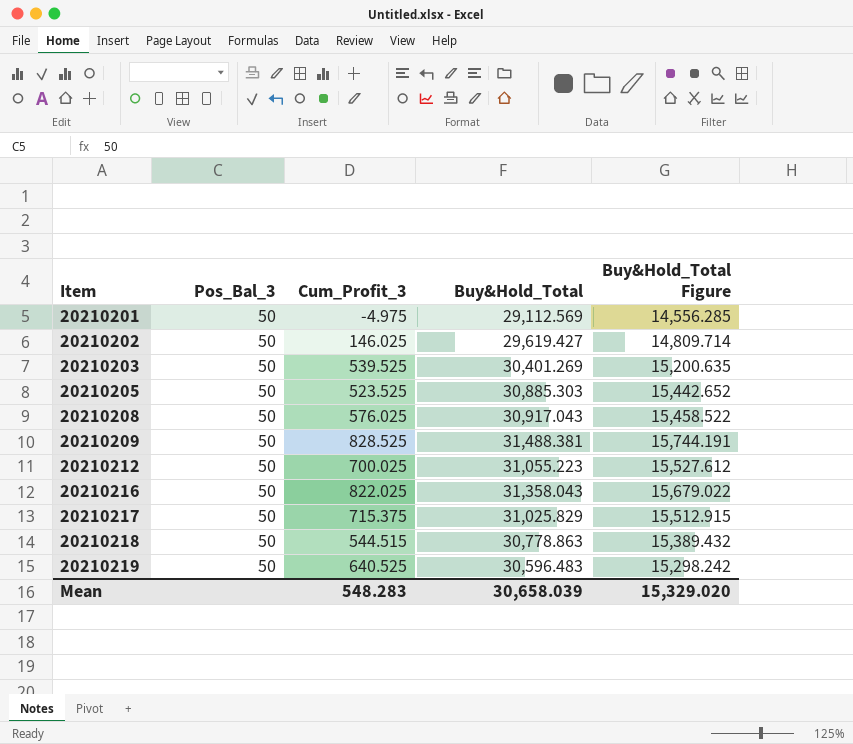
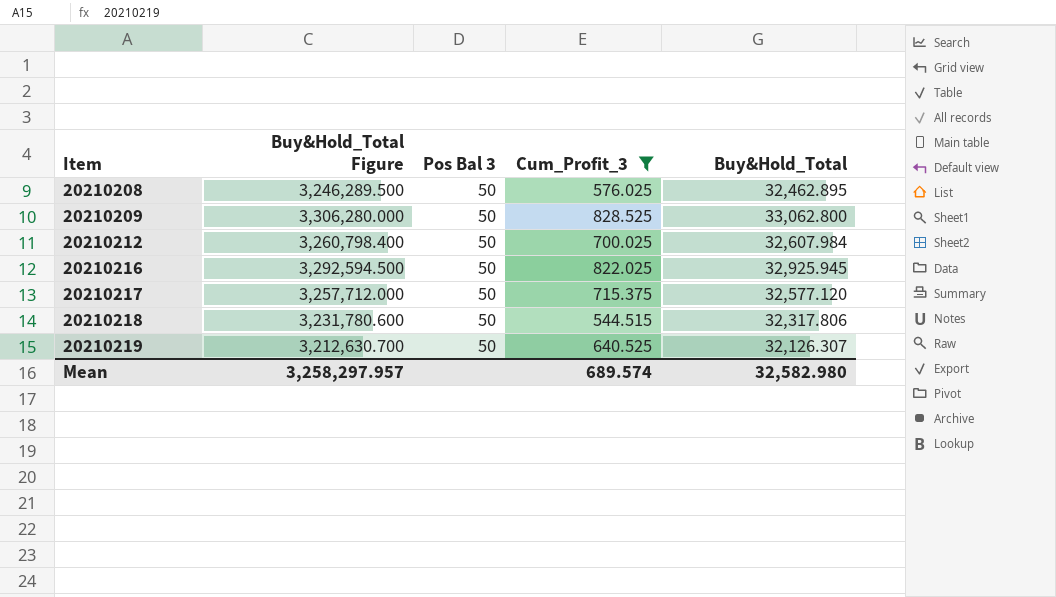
filter: none -> Cum_Profit_3 >= 544.515
column Buy&Hold_Total Figure | formula: [Buy&Hold_Total] * 0.5 -> [Buy&Hold_Total] * 100
column Buy&Hold_Total Figure | position: 5 -> 2
column name: Pos_Bal_3 -> Pos Bal 3
20210208 | Buy&Hold_Total: 30,917.043 -> 32,462.895
20210209 | Buy&Hold_Total: 31,488.381 -> 33,062.800
20210212 | Buy&Hold_Total: 31,055.223 -> 32,607.984
20210216 | Buy&Hold_Total: 31,358.043 -> 32,925.945
20210217 | Buy&Hold_Total: 31,025.829 -> 32,577.120
20210218 | Buy&Hold_Total: 30,778.863 -> 32,317.806
20210219 | Buy&Hold_Total: 30,596.483 -> 32,126.307
Mean | Buy&Hold_Total Figure: 15,329.020 -> 3,258,297.957
Mean | Cum_Profit_3: 548.283 -> 689.574
Mean | Buy&Hold_Total: 30,658.039 -> 32,582.980

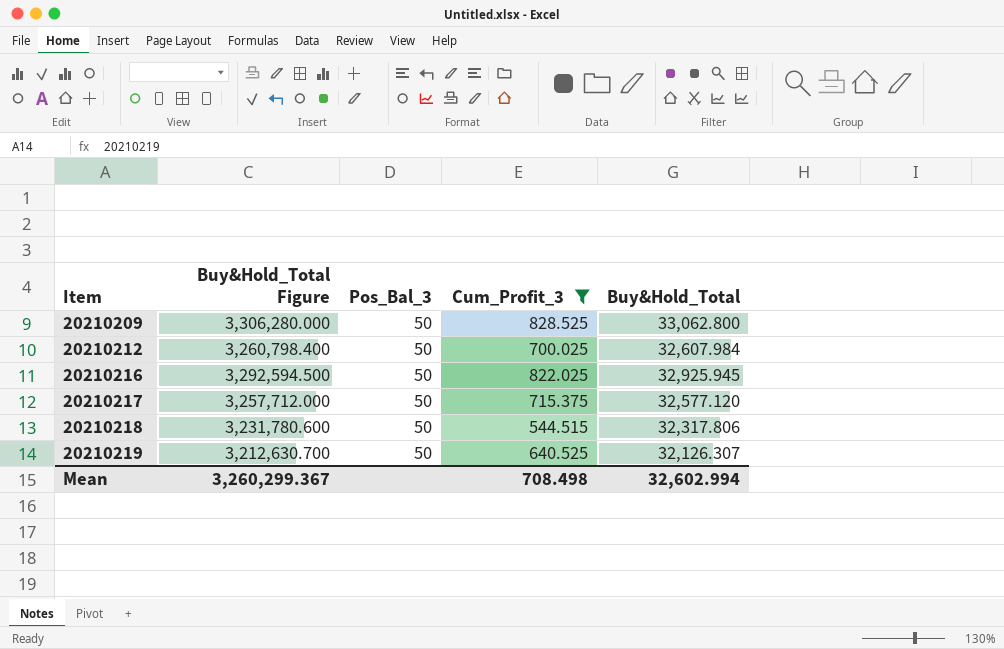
column name: Pos Bal 3 -> Pos_Bal_3
row 20210208: 3,246,289.500 | 50 | 576.025 | 32,462.895 -> none
Mean | Buy&Hold_Total Figure: 3,258,297.957 -> 3,260,299.367
Mean | Cum_Profit_3: 689.574 -> 708.498
Mean | Buy&Hold_Total: 32,582.980 -> 32,602.994

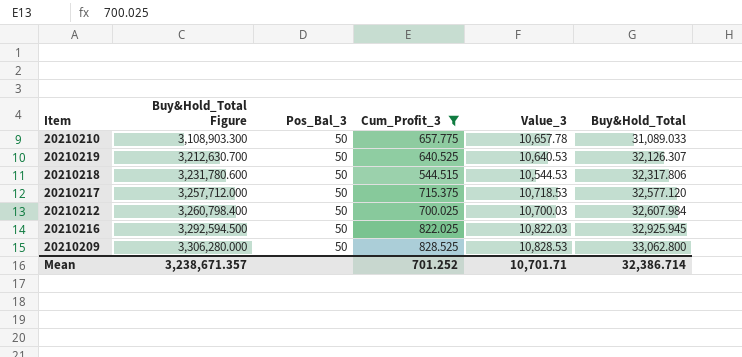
row order: Item ascending -> Buy&Hold_Total Figure ascending
column Value_3 | position: none -> 5
row 20210210: none -> 3,108,903.300 | 50 | 657.775 | 10,657.78 | 31,089.033
Mean | Buy&Hold_Total Figure: 3,260,299.367 -> 3,238,671.357
Mean | Cum_Profit_3: 708.498 -> 701.252
Mean | Buy&Hold_Total: 32,602.994 -> 32,386.714

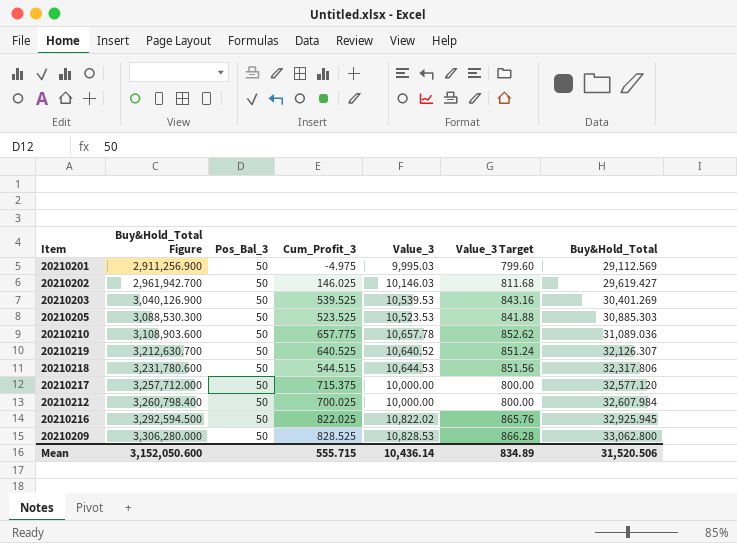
filter: Cum_Profit_3 >= 544.515 -> none
column Value_3 Target | formula: none -> [Value_3] * 0.08
20210210 | Buy&Hold_Total Figure: 3,108,903.300 -> 3,108,903.600
20210210 | Buy&Hold_Total: 31,089.033 -> 31,089.036
20210219 | Value_3: 10,640.53 -> 10,640.52
20210218 | Value_3: 10,544.53 -> 10,644.53
20210217 | Value_3: 10,718.53 -> 10,000.00
20210212 | Value_3: 10,700.03 -> 10,000.00
20210216 | Value_3: 10,822.03 -> 10,822.02
Mean | Buy&Hold_Total Figure: 3,238,671.357 -> 3,152,050.600
Mean | Cum_Profit_3: 701.252 -> 555.715
Mean | Value_3: 10,701.71 -> 10,436.14
Mean | Buy&Hold_Total: 32,386.714 -> 31,520.506

